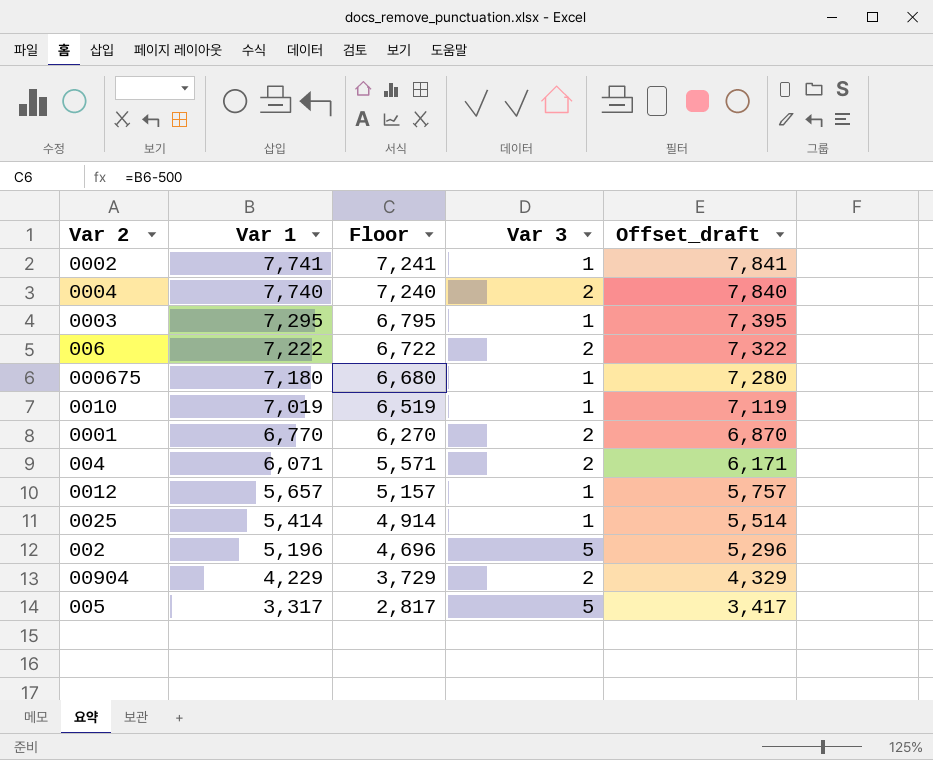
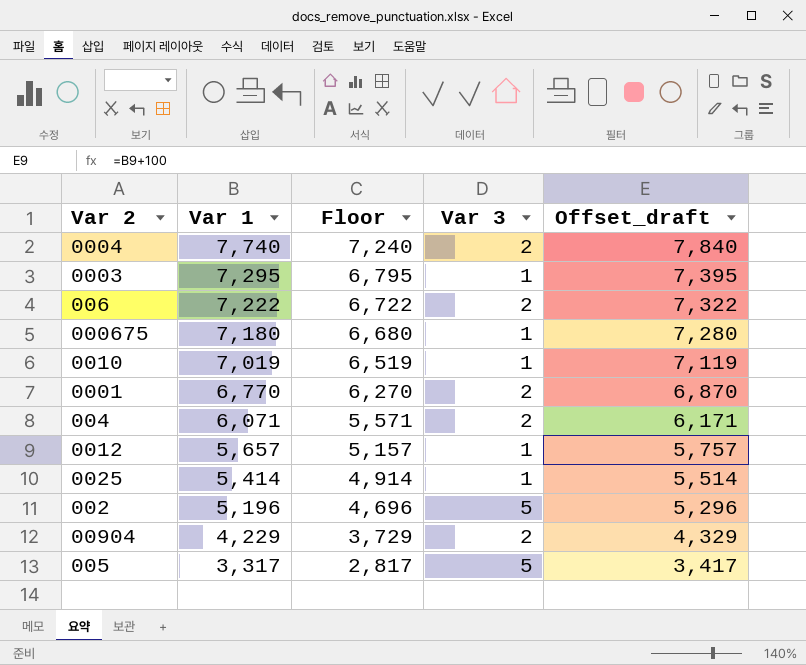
row 0002: 7,741 | 7,241 | 1 | 7,841 -> none

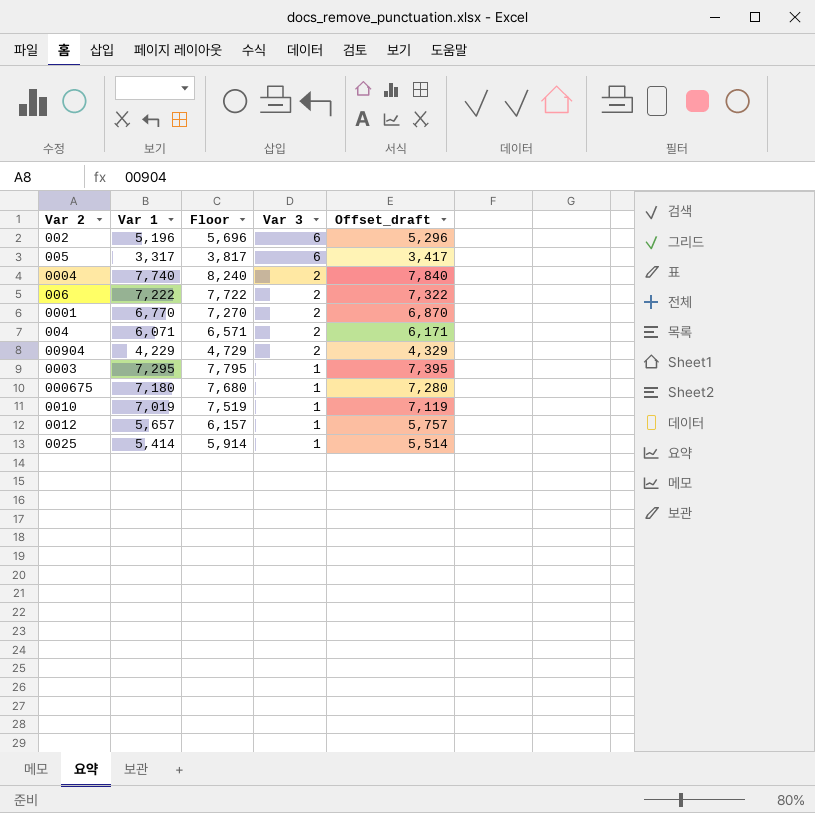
row order: Var 1 descending -> Var 3 descending
column Floor | formula: [Var 1] - 500 -> [Var 1] + 500
002 | Var 3: 5 -> 6
005 | Var 3: 5 -> 6

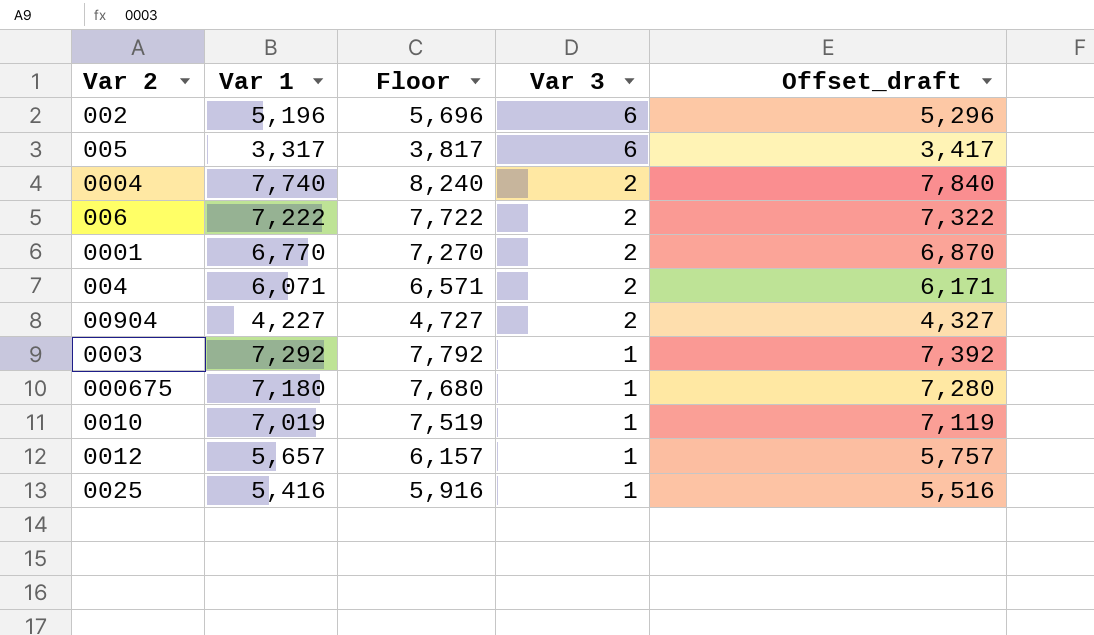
00904 | Var 1: 4,229 -> 4,227
00904 | Floor: 4,729 -> 4,727
00904 | Offset_draft: 4,329 -> 4,327
0003 | Var 1: 7,295 -> 7,292
0003 | Floor: 7,795 -> 7,792
0003 | Offset_draft: 7,395 -> 7,392
0025 | Var 1: 5,414 -> 5,416
0025 | Floor: 5,914 -> 5,916
0025 | Offset_draft: 5,514 -> 5,516

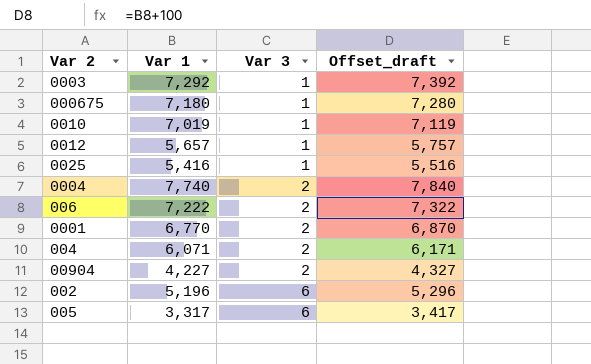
row order: Var 3 descending -> Var 3 ascending
column Floor | formula: [Var 1] + 500 -> none

